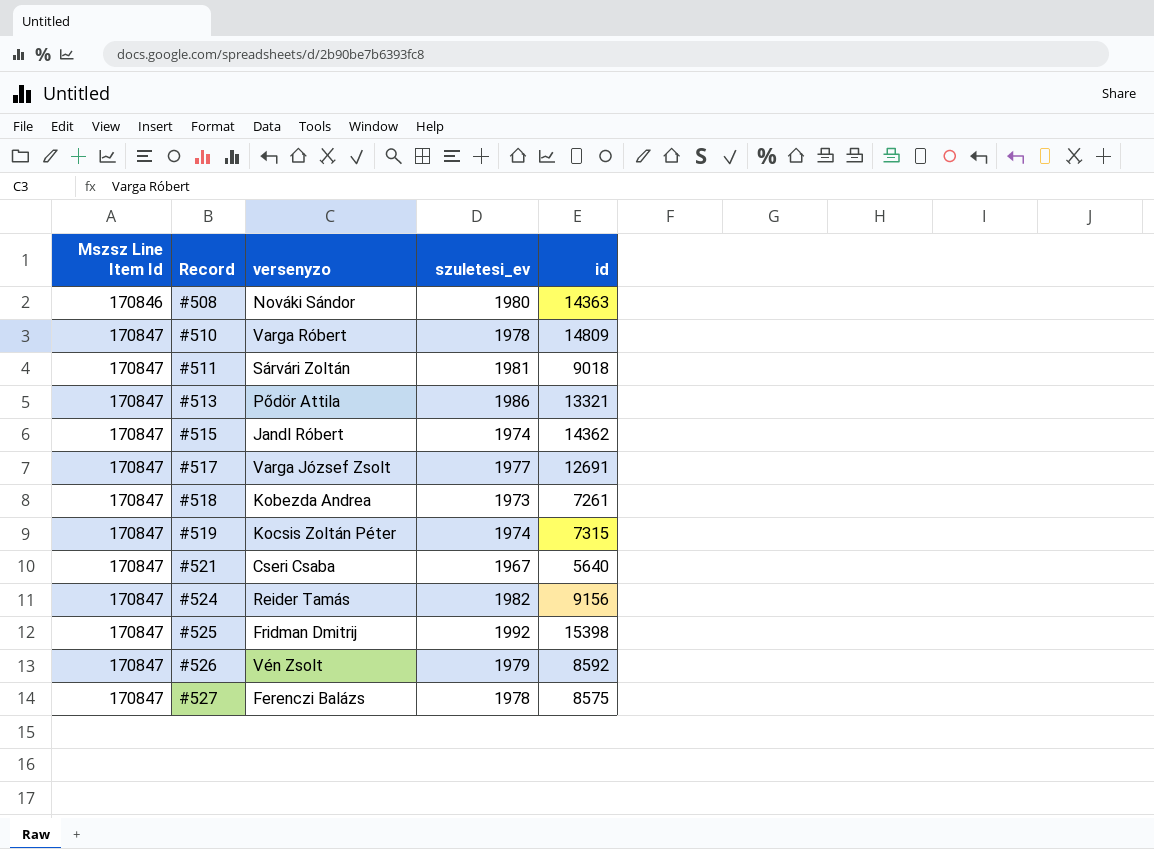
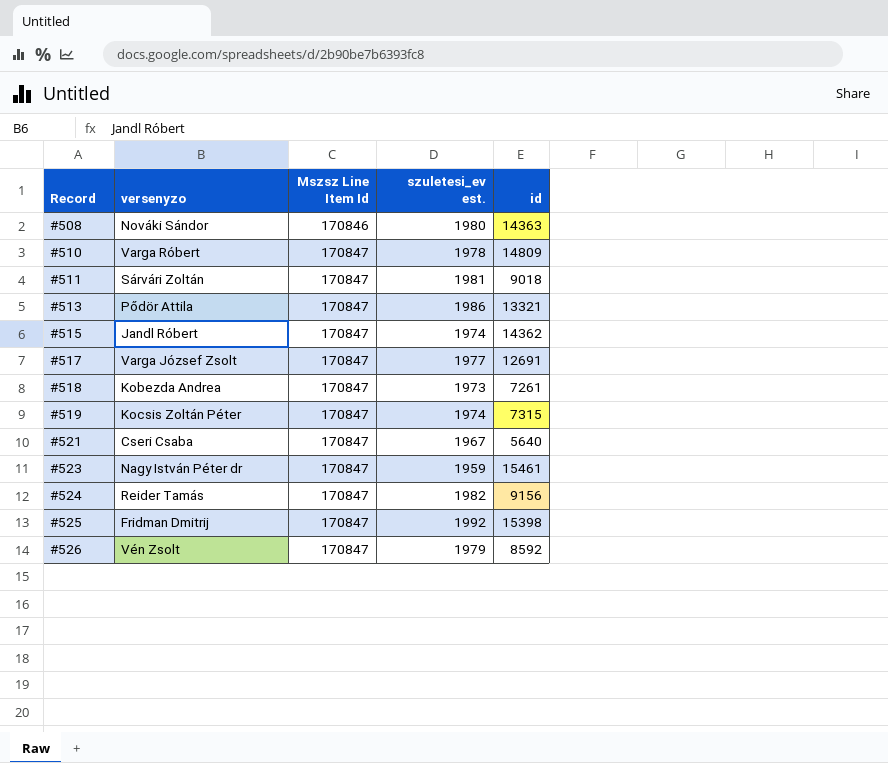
column Mszsz Line Item Id | position: 1 -> 3
column name: szuletesi_ev -> szuletesi_ev est.
row #527: 170847 | Ferenczi Balázs | 1978 | 8575 -> none
row #523: none -> Nagy István Péter dr | 170847 | 1959 | 15461

